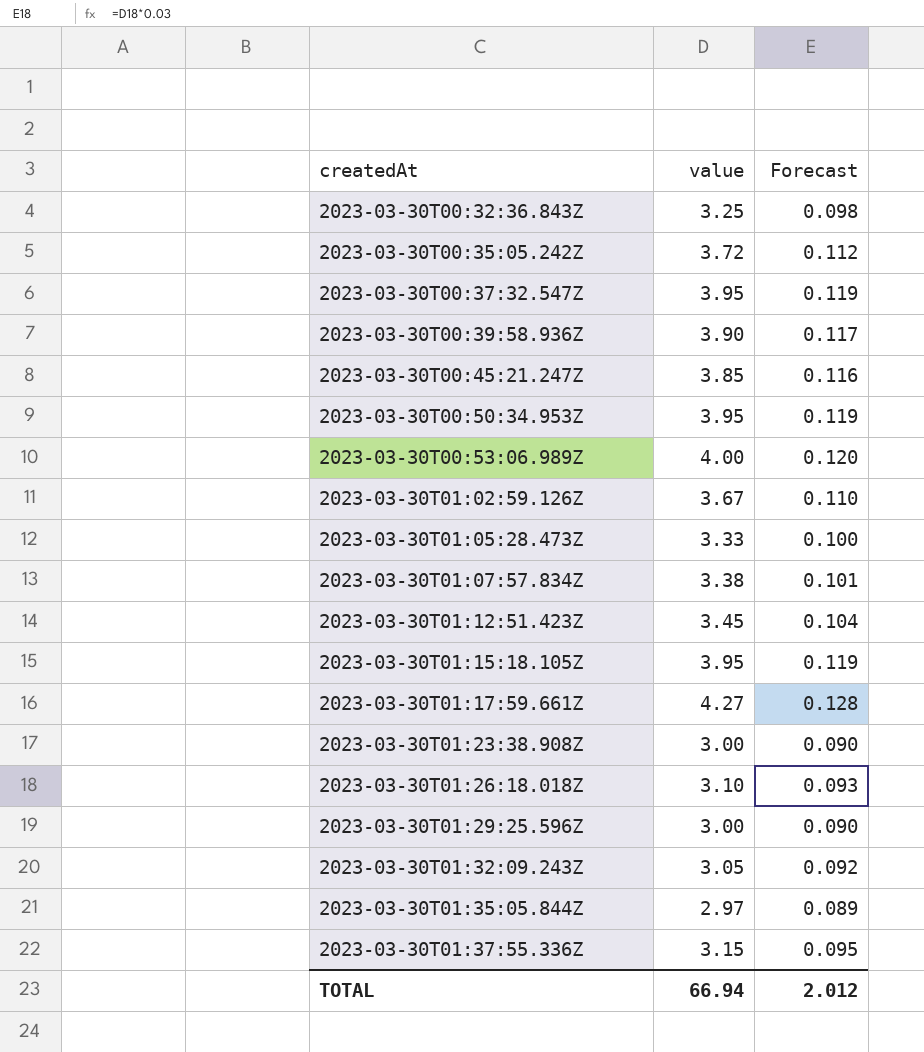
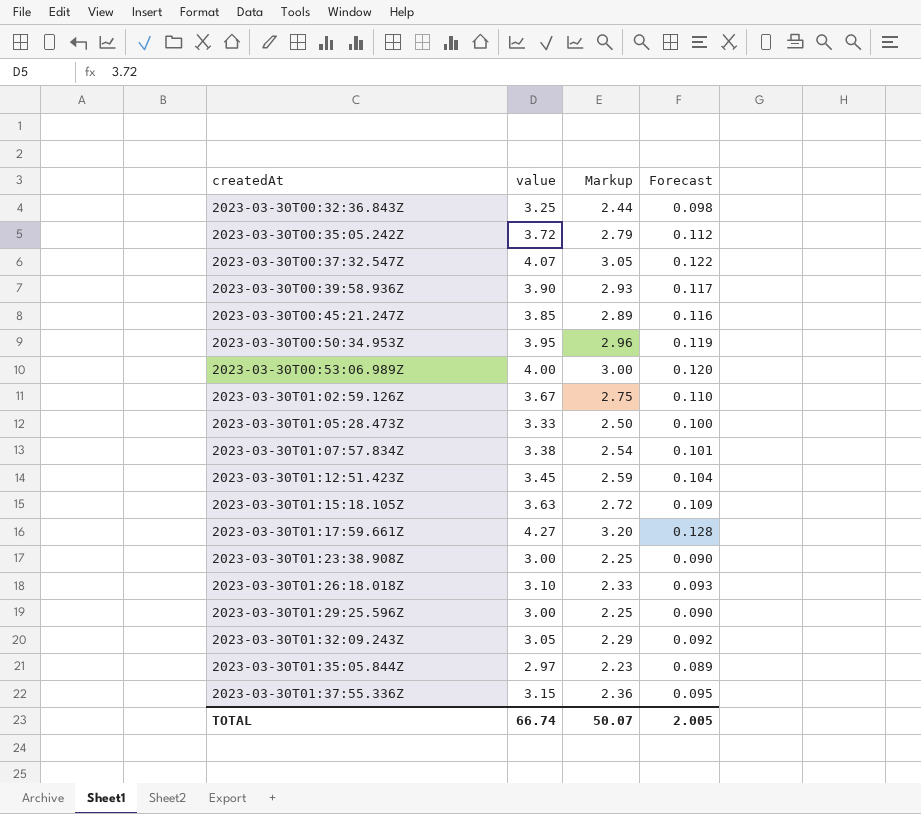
column Markup | formula: none -> [value] * 0.75
2023-03-30T00:37:32.547Z | value: 3.95 -> 4.07
2023-03-30T00:37:32.547Z | Forecast: 0.119 -> 0.122
2023-03-30T01:15:18.105Z | value: 3.95 -> 3.63
2023-03-30T01:15:18.105Z | Forecast: 0.119 -> 0.109
TOTAL | value: 66.94 -> 66.74
TOTAL | Forecast: 2.012 -> 2.005

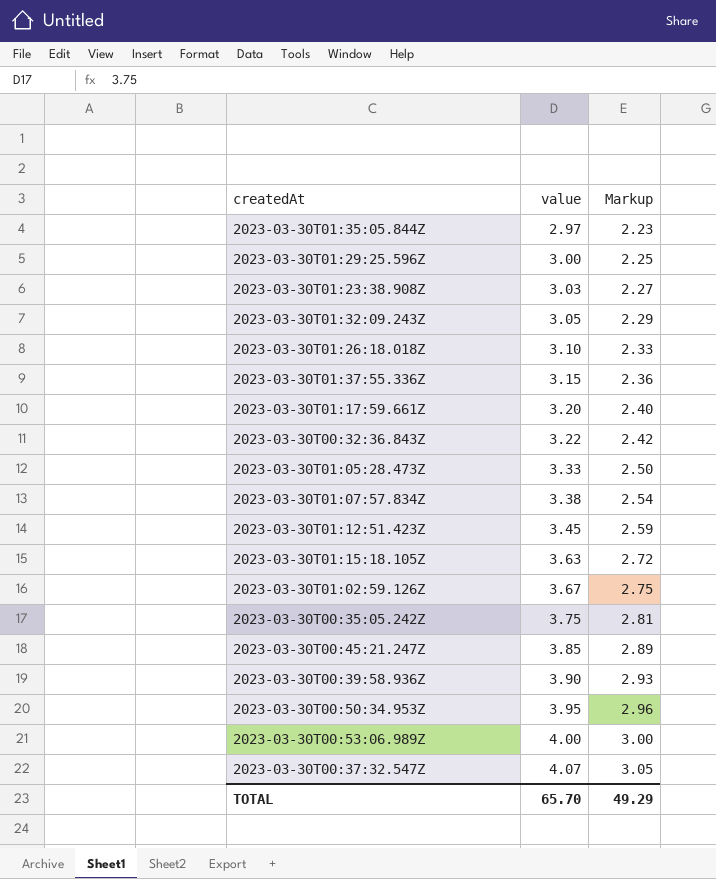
row order: createdAt ascending -> value ascending
column Forecast | formula: [value] * 0.03 -> none
2023-03-30T01:23:38.908Z | value: 3.00 -> 3.03
2023-03-30T01:23:38.908Z | Markup: 2.25 -> 2.27
2023-03-30T01:17:59.661Z | value: 4.27 -> 3.20
2023-03-30T01:17:59.661Z | Markup: 3.20 -> 2.40
2023-03-30T00:32:36.843Z | value: 3.25 -> 3.22
2023-03-30T00:32:36.843Z | Markup: 2.44 -> 2.42
2023-03-30T00:35:05.242Z | value: 3.72 -> 3.75
2023-03-30T00:35:05.242Z | Markup: 2.79 -> 2.81
TOTAL | value: 66.74 -> 65.70
TOTAL | Markup: 50.07 -> 49.29

